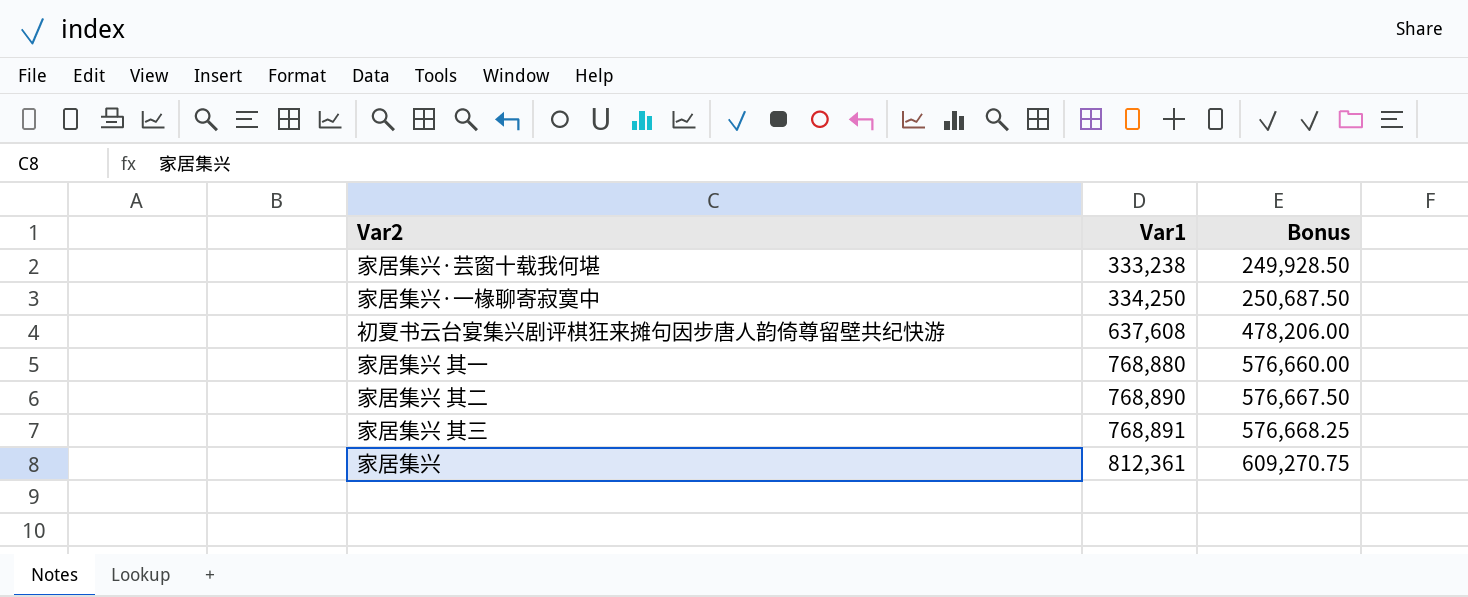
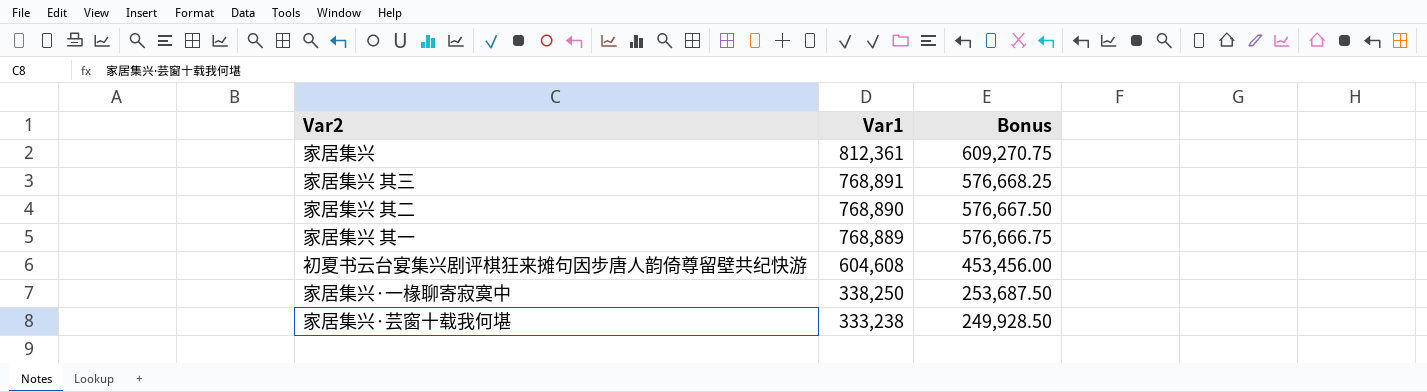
row order: Var1 ascending -> Var1 descending
家居集兴 其一 | Var1: 768,880 -> 768,889
家居集兴 其一 | Bonus: 576,660.00 -> 576,666.75
初夏书云台宴集兴剧评棋狂来摊句因步唐人韵倚尊留壁共纪快游 | Var1: 637,608 -> 604,608
初夏书云台宴集兴剧评棋狂来摊句因步唐人韵倚尊留壁共纪快游 | Bonus: 478,206.00 -> 453,456.00
家居集兴·一椽聊寄寂寞中 | Var1: 334,250 -> 338,250
家居集兴·一椽聊寄寂寞中 | Bonus: 250,687.50 -> 253,687.50

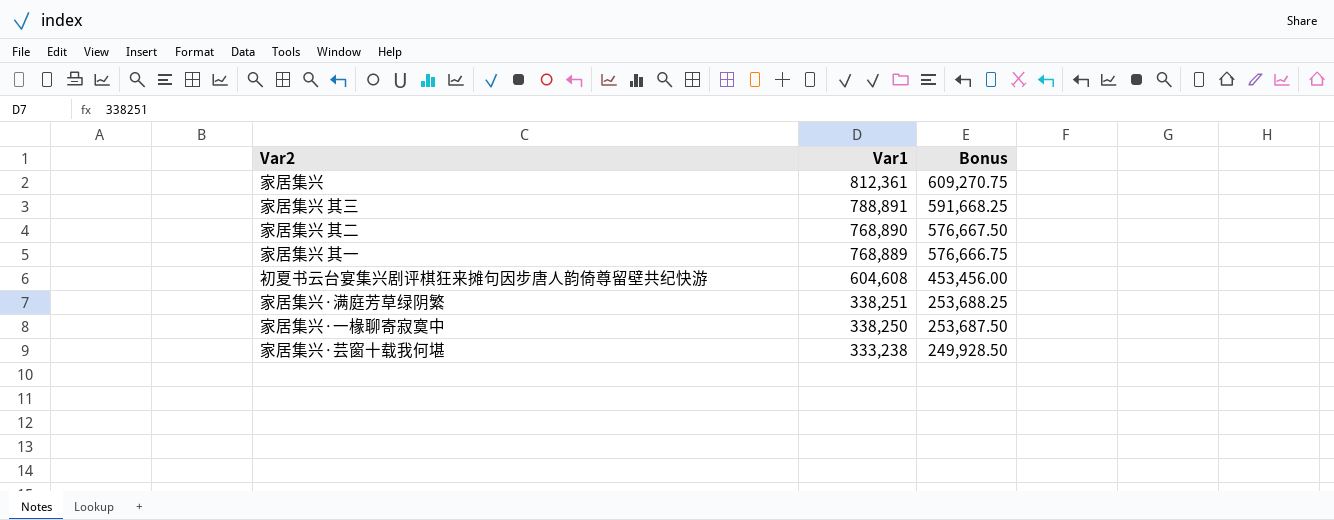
家居集兴 其三 | Var1: 768,891 -> 788,891
家居集兴 其三 | Bonus: 576,668.25 -> 591,668.25
row 家居集兴·满庭芳草绿阴繁: none -> 338,251 | 253,688.25

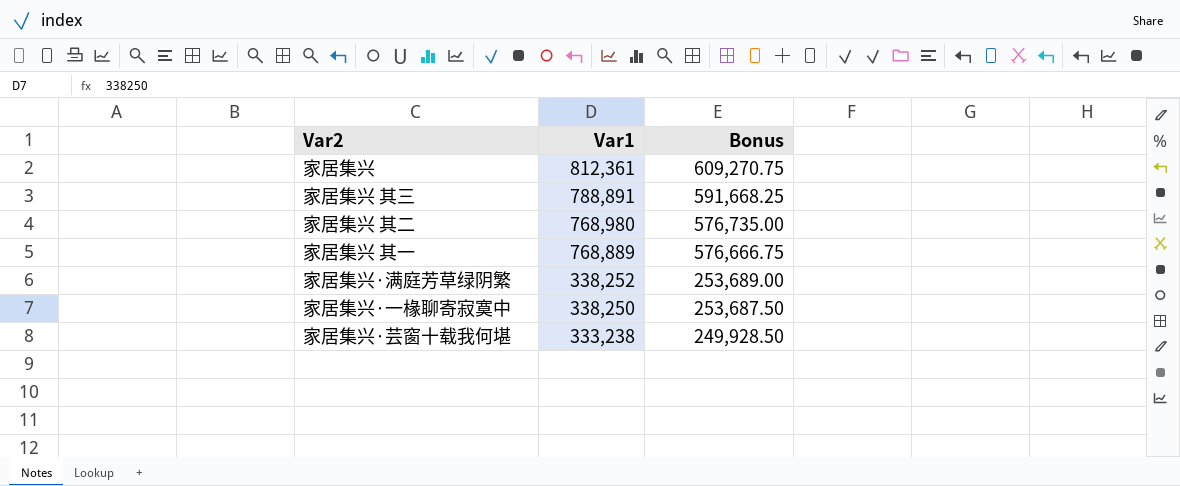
row 初夏书云台宴集兴剧评棋狂来摊句因步唐人韵倚尊留壁共纪快游: 604,608 | 453,456.00 -> none
家居集兴 其二 | Var1: 768,890 -> 768,980
家居集兴 其二 | Bonus: 576,667.50 -> 576,735.00
家居集兴·满庭芳草绿阴繁 | Var1: 338,251 -> 338,252
家居集兴·满庭芳草绿阴繁 | Bonus: 253,688.25 -> 253,689.00

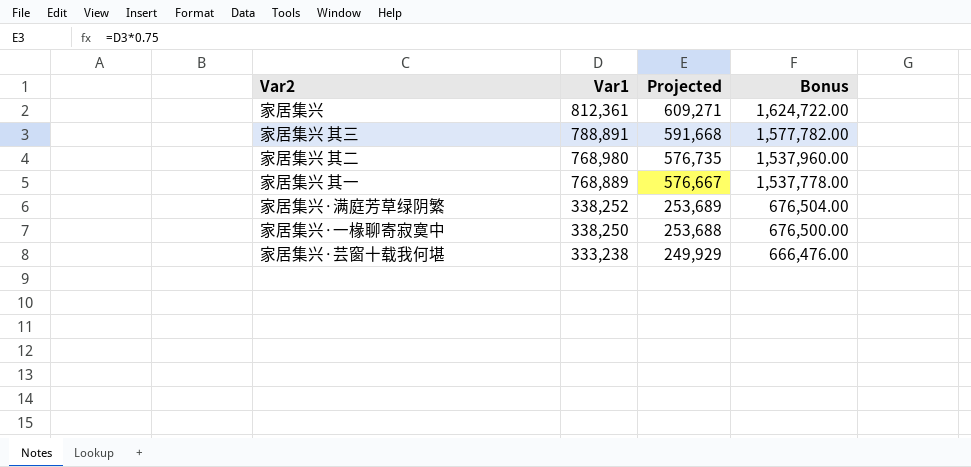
column Projected | formula: none -> [Var1] * 0.75
column Bonus | formula: [Var1] * 0.75 -> [Var1] * 2

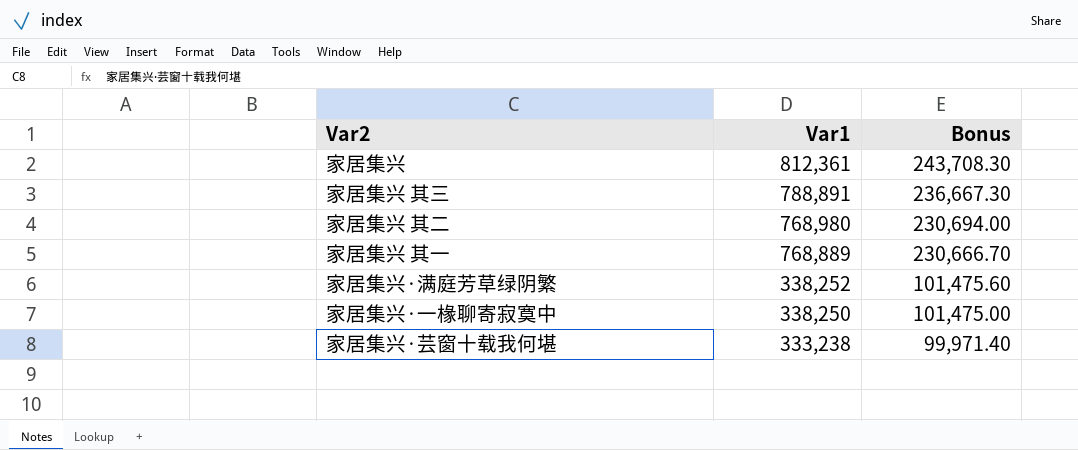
column Projected | formula: [Var1] * 0.75 -> none
column Bonus | formula: [Var1] * 2 -> [Var1] * 0.3

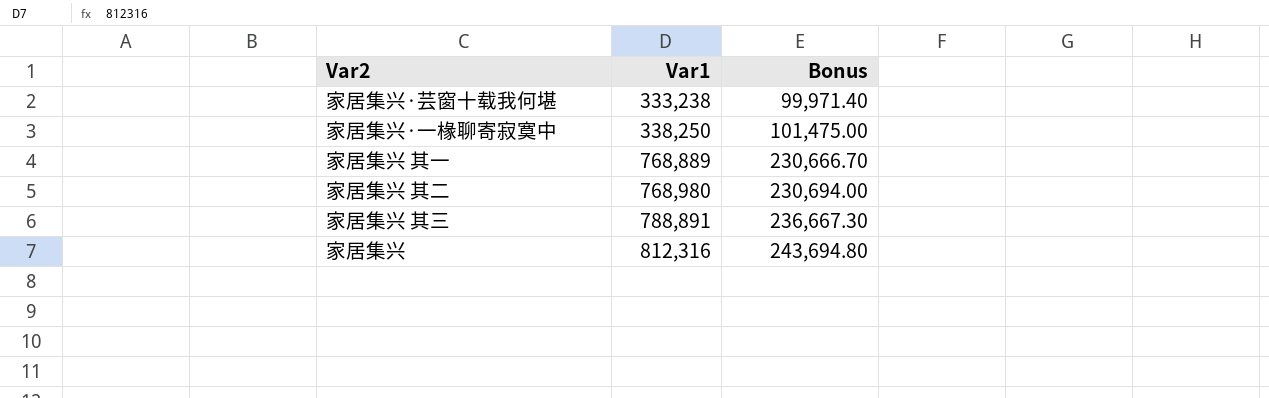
row order: Var1 descending -> Var1 ascending
row 家居集兴·满庭芳草绿阴繁: 338,252 | 101,475.60 -> none
家居集兴 | Var1: 812,361 -> 812,316
家居集兴 | Bonus: 243,708.30 -> 243,694.80

